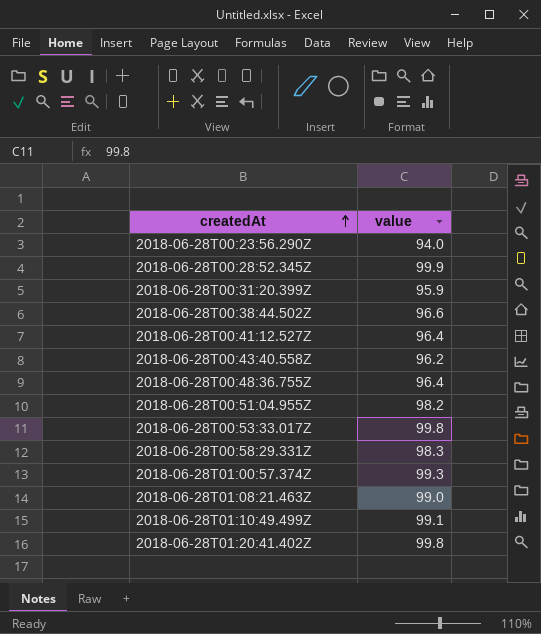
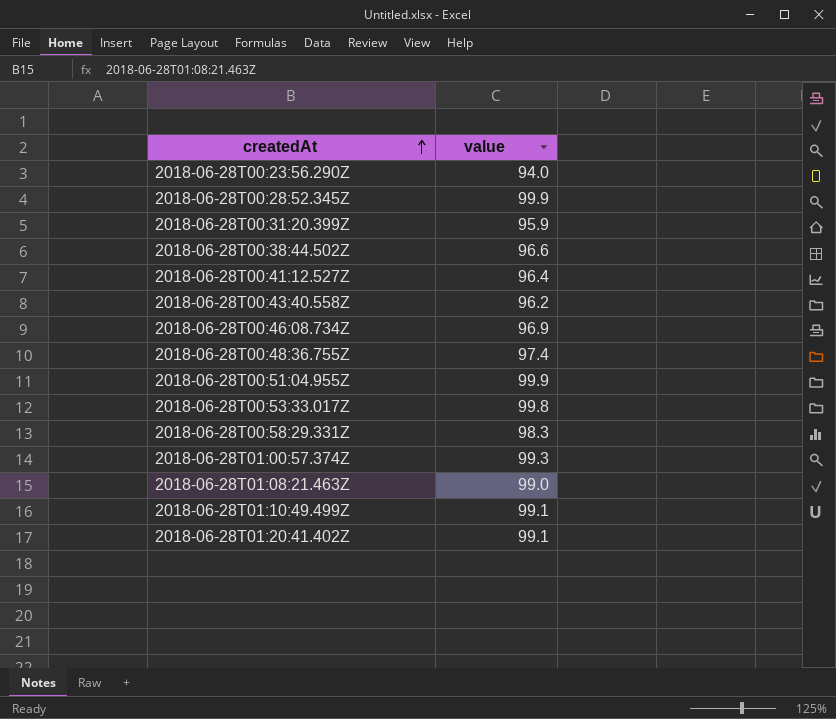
row 2018-06-28T00:46:08.734Z: none -> 96.9
2018-06-28T00:48:36.755Z | value: 96.4 -> 97.4
2018-06-28T00:51:04.955Z | value: 98.2 -> 99.9
2018-06-28T01:20:41.402Z | value: 99.8 -> 99.1

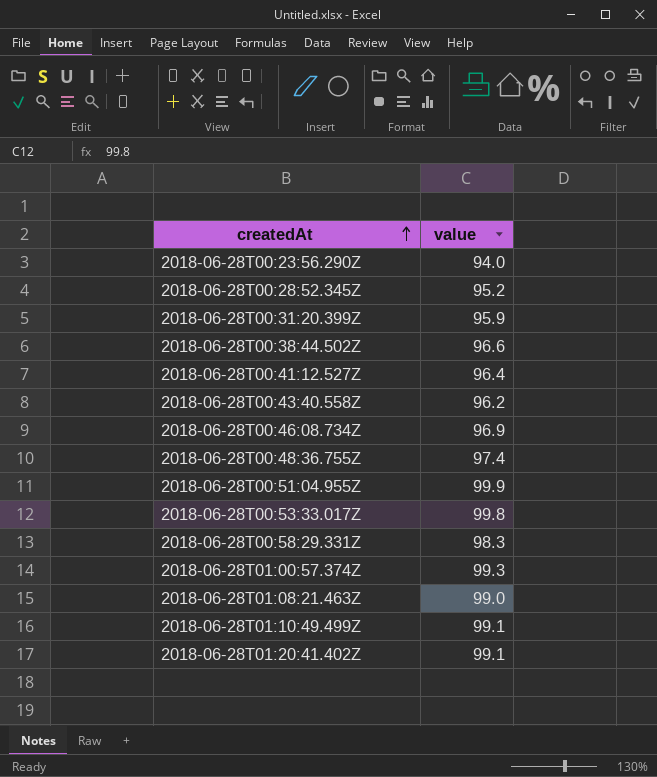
2018-06-28T00:28:52.345Z | value: 99.9 -> 95.2

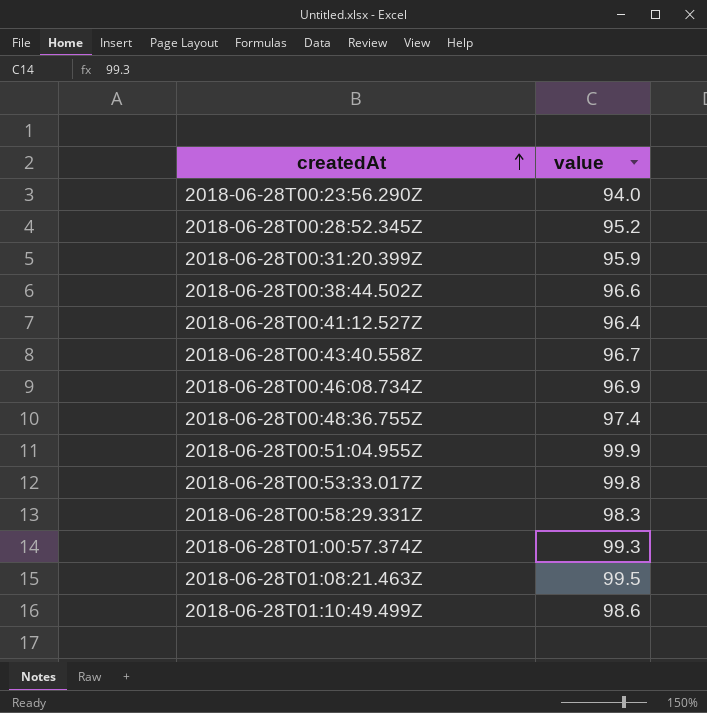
row 2018-06-28T01:20:41.402Z: 99.1 -> none
2018-06-28T00:43:40.558Z | value: 96.2 -> 96.7
2018-06-28T01:08:21.463Z | value: 99.0 -> 99.5
2018-06-28T01:10:49.499Z | value: 99.1 -> 98.6

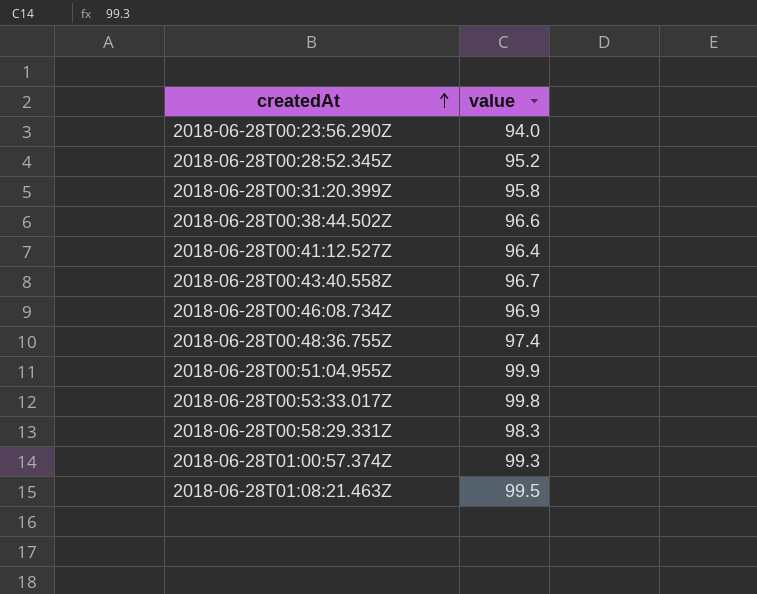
row 2018-06-28T01:10:49.499Z: 98.6 -> none
2018-06-28T00:31:20.399Z | value: 95.9 -> 95.8

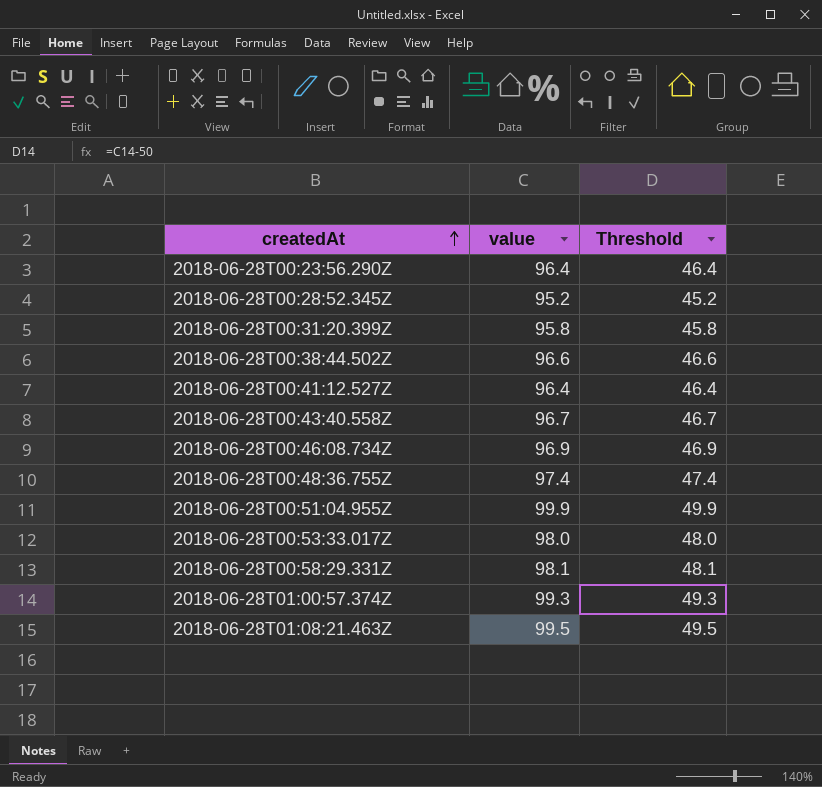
column Threshold | formula: none -> [value] - 50
2018-06-28T00:23:56.290Z | value: 94.0 -> 96.4
2018-06-28T00:53:33.017Z | value: 99.8 -> 98.0
2018-06-28T00:58:29.331Z | value: 98.3 -> 98.1

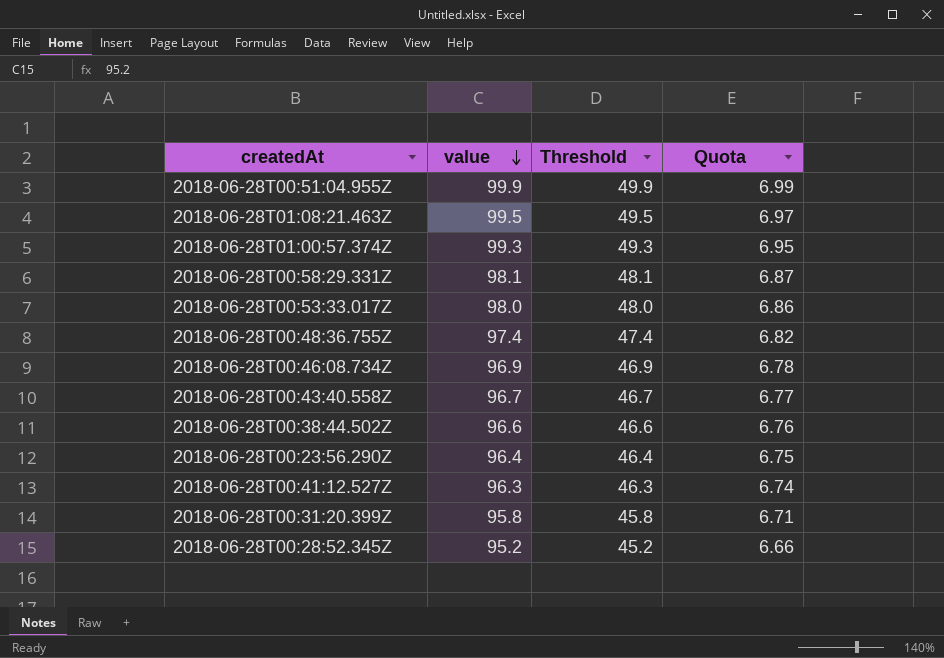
row order: createdAt ascending -> value descending
column Quota | formula: none -> [value] * 0.07
2018-06-28T00:41:12.527Z | value: 96.4 -> 96.3
2018-06-28T00:41:12.527Z | Threshold: 46.4 -> 46.3

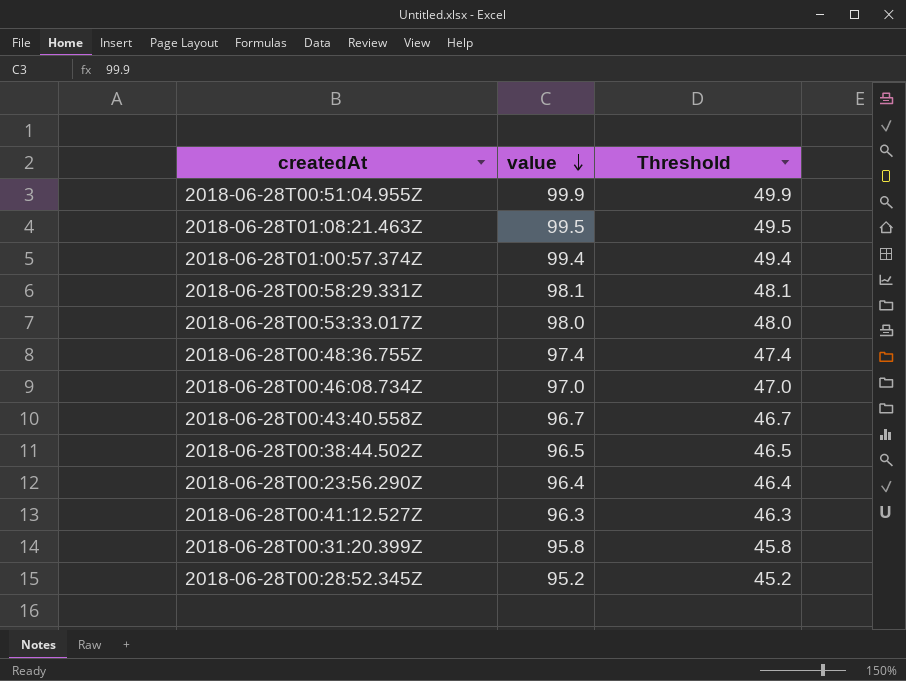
column Quota | formula: [value] * 0.07 -> none
2018-06-28T01:00:57.374Z | value: 99.3 -> 99.4
2018-06-28T01:00:57.374Z | Threshold: 49.3 -> 49.4
2018-06-28T00:46:08.734Z | value: 96.9 -> 97.0
2018-06-28T00:46:08.734Z | Threshold: 46.9 -> 47.0
2018-06-28T00:38:44.502Z | value: 96.6 -> 96.5
2018-06-28T00:38:44.502Z | Threshold: 46.6 -> 46.5

